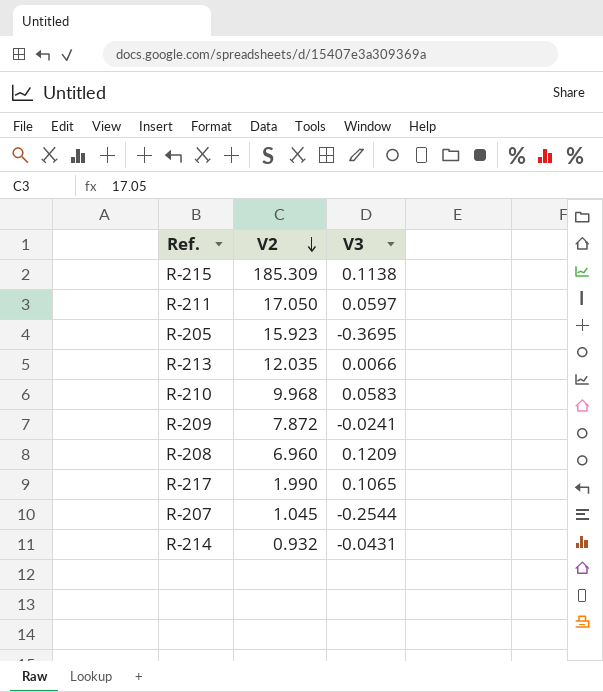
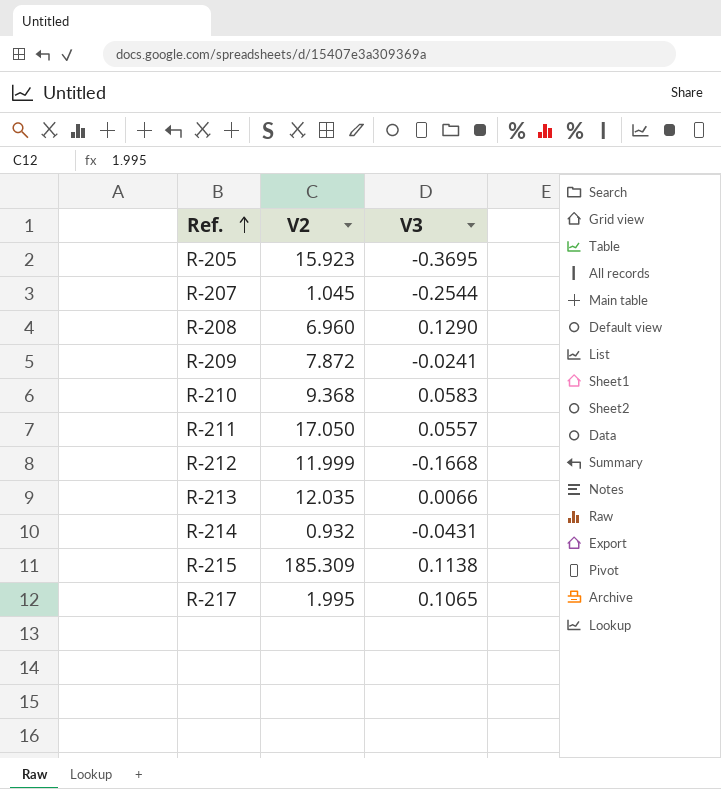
row order: V2 descending -> Ref. ascending
R-208 | V3: 0.1209 -> 0.1290
R-210 | V2: 9.968 -> 9.368
R-211 | V3: 0.0597 -> 0.0557
row R-212: none -> 11.999 | -0.1668
R-217 | V2: 1.990 -> 1.995

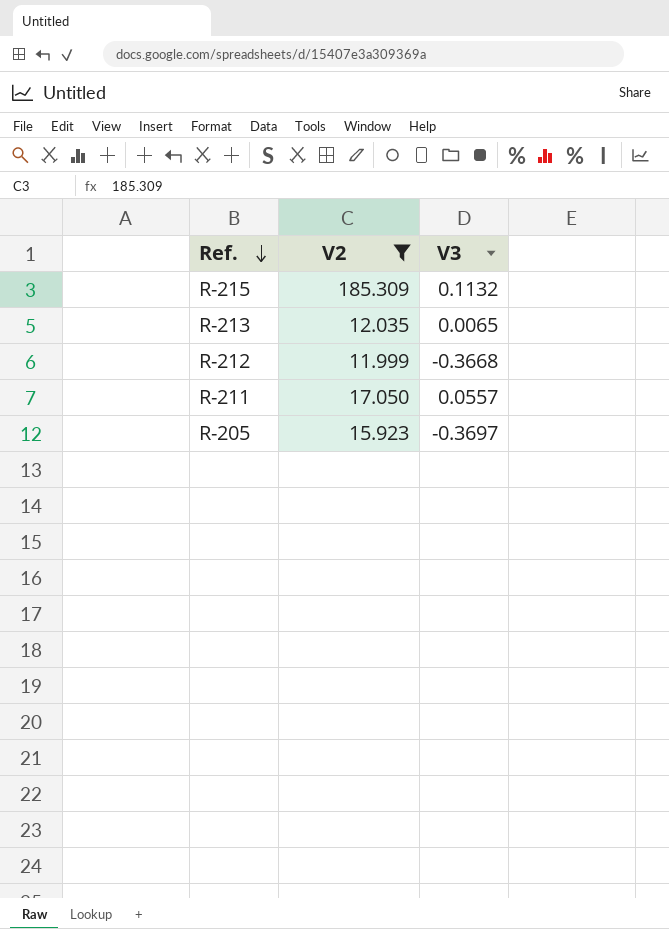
filter: none -> V2 >= 11.999
row order: Ref. ascending -> Ref. descending
R-215 | V3: 0.1138 -> 0.1132
R-213 | V3: 0.0066 -> 0.0065
R-212 | V3: -0.1668 -> -0.3668
R-205 | V3: -0.3695 -> -0.3697

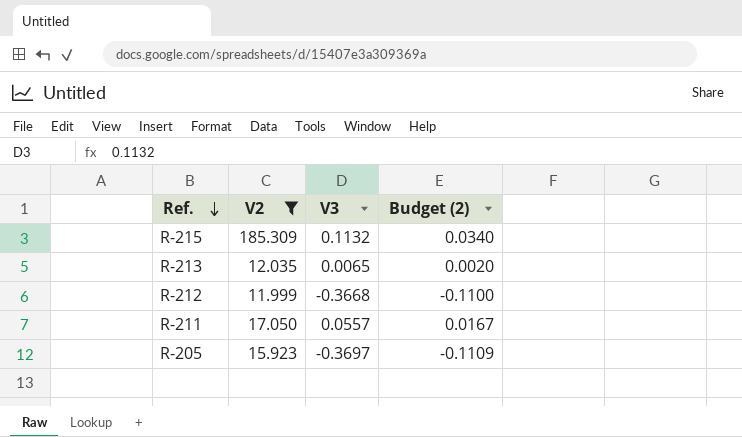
column Budget (2) | formula: none -> [V3] * 0.3

